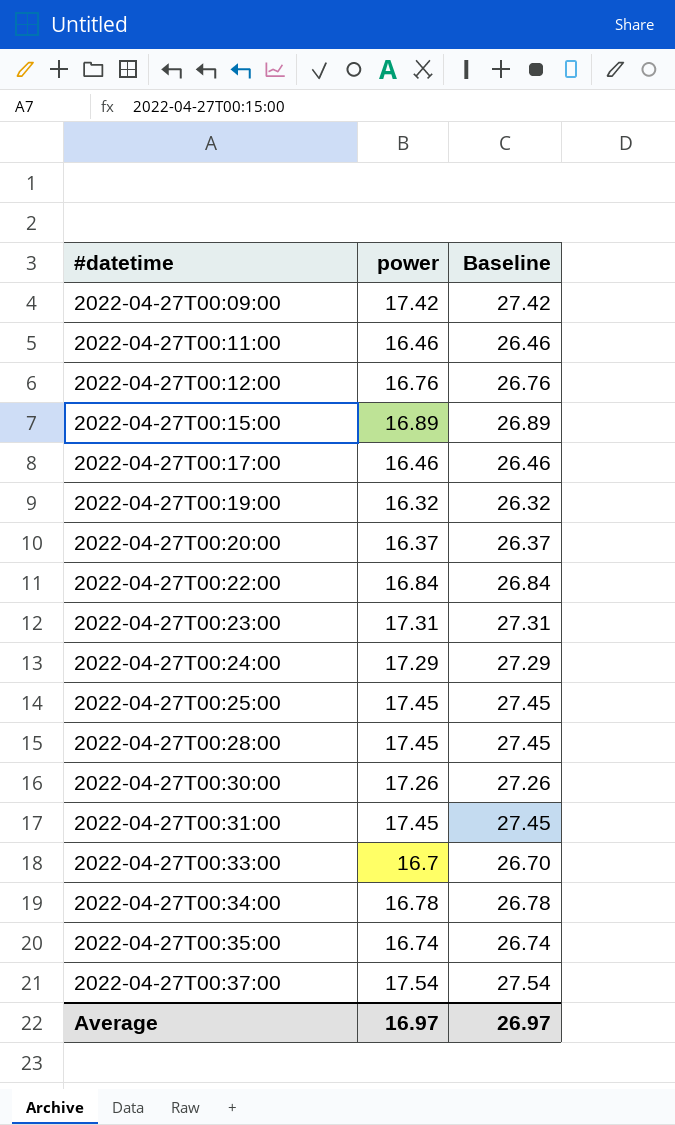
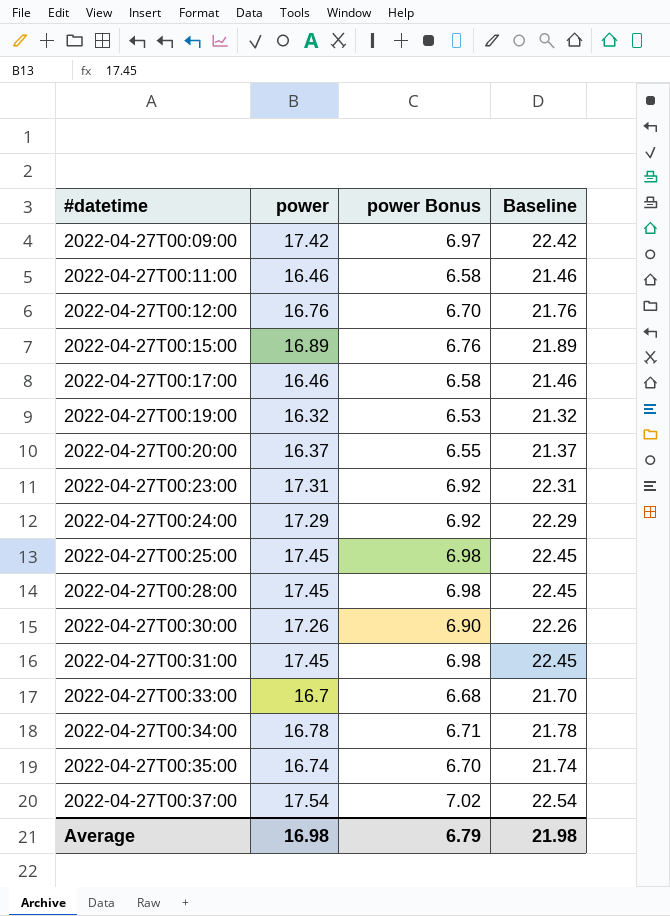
column power Bonus | formula: none -> [power] * 0.4
column Baseline | formula: [power] + 10 -> [power] + 5
row 2022-04-27T00:22:00: 16.84 | 26.84 -> none
Average | power: 16.97 -> 16.98
Average | Baseline: 26.97 -> 21.98

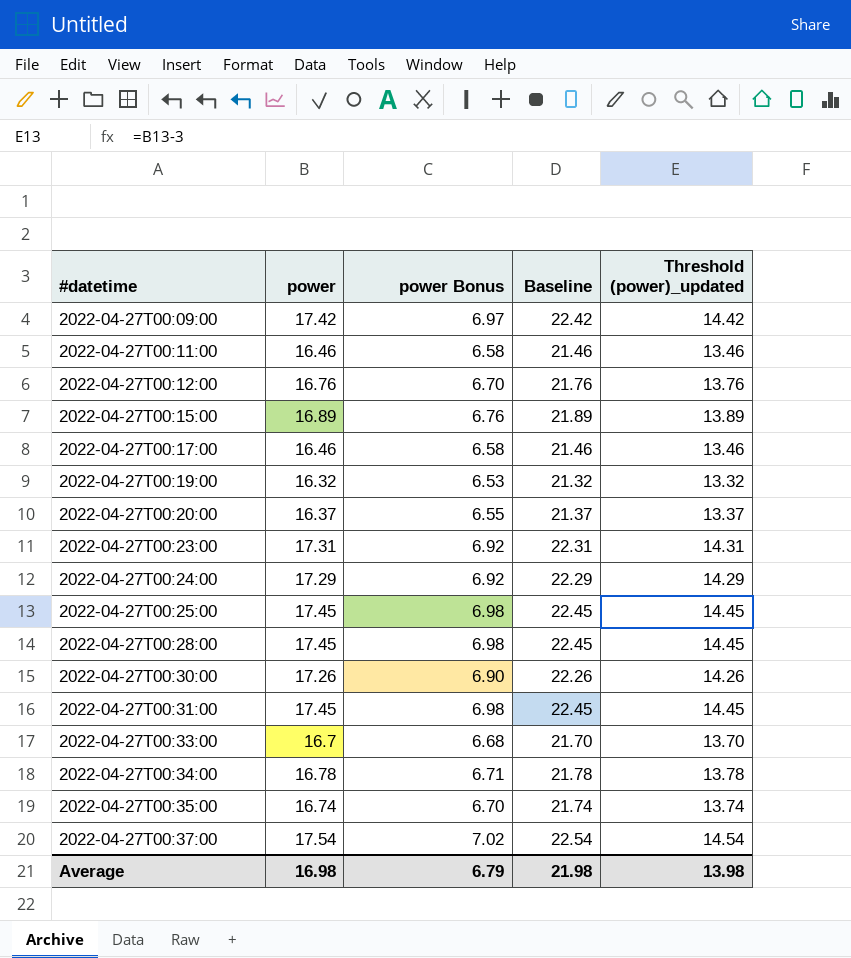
column Threshold (power)_updated | formula: none -> [power] - 3

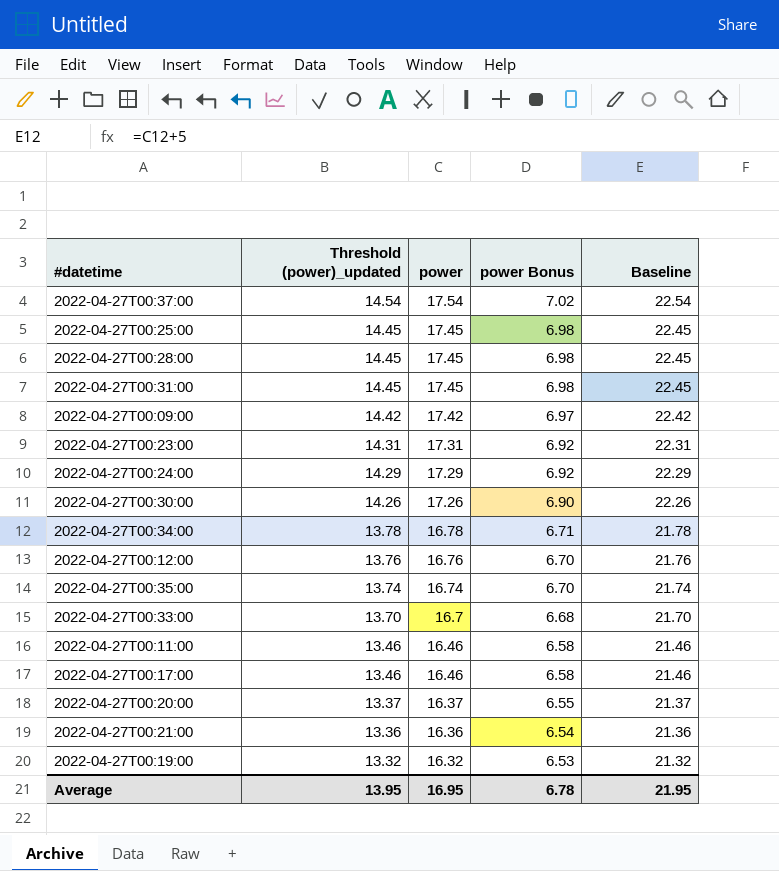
row order: #datetime ascending -> Threshold (power)_updated descending
column Threshold (power)_updated | position: 5 -> 2
row 2022-04-27T00:15:00: 16.89 | 6.76 | 21.89 | 13.89 -> none
row 2022-04-27T00:21:00: none -> 13.36 | 16.36 | 6.54 | 21.36
Average | Threshold (power)_updated: 13.98 -> 13.95
Average | power: 16.98 -> 16.95
Average | power Bonus: 6.79 -> 6.78
Average | Baseline: 21.98 -> 21.95

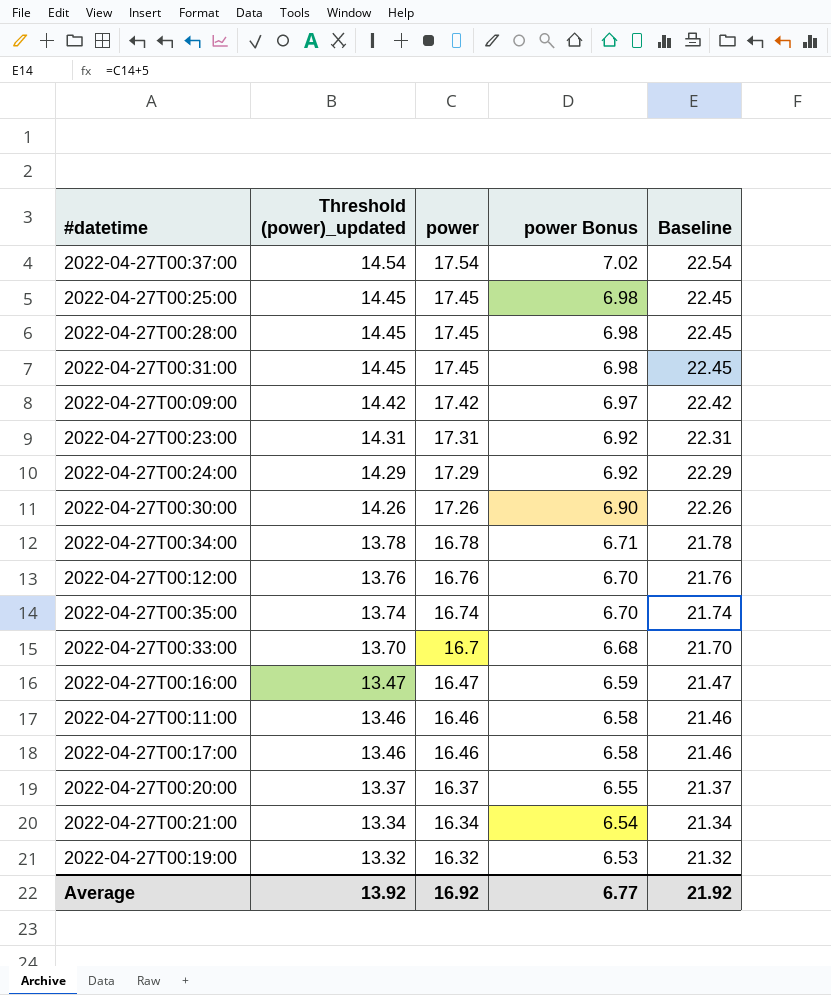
row 2022-04-27T00:16:00: none -> 13.47 | 16.47 | 6.59 | 21.47
2022-04-27T00:21:00 | Threshold (power)_updated: 13.36 -> 13.34
2022-04-27T00:21:00 | power: 16.36 -> 16.34
2022-04-27T00:21:00 | Baseline: 21.36 -> 21.34
Average | Threshold (power)_updated: 13.95 -> 13.92
Average | power: 16.95 -> 16.92
Average | power Bonus: 6.78 -> 6.77
Average | Baseline: 21.95 -> 21.92

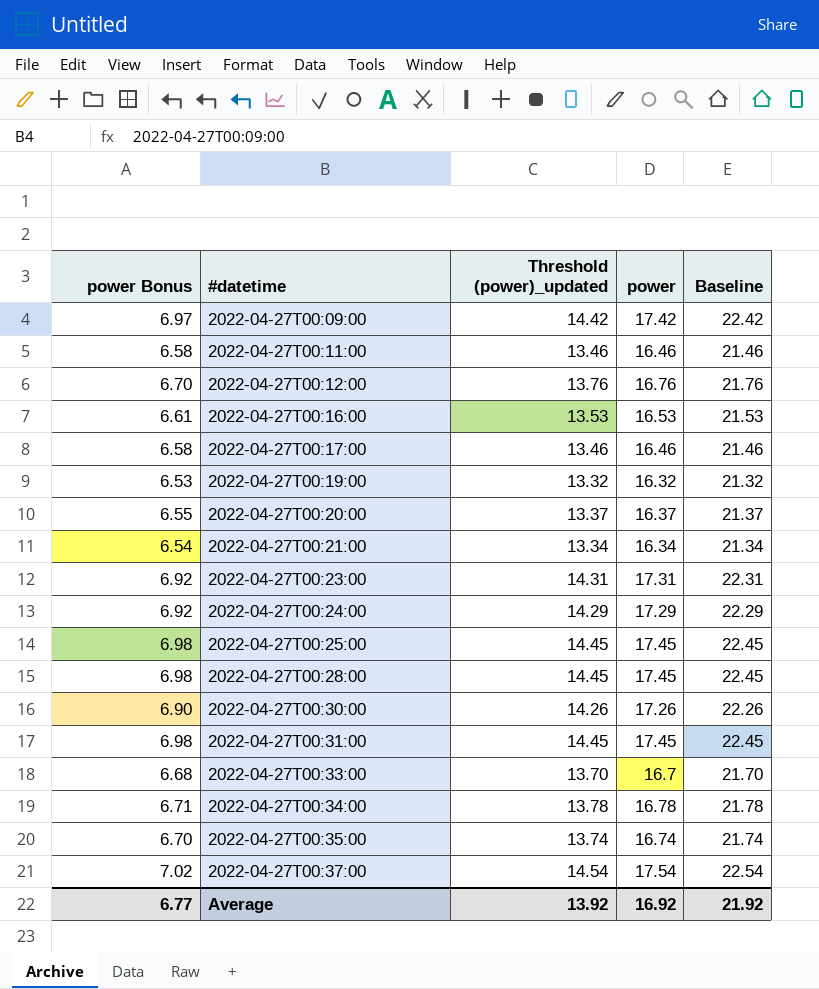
row order: Threshold (power)_updated descending -> #datetime ascending
column power Bonus | position: 4 -> 1
2022-04-27T00:16:00 | power Bonus: 6.59 -> 6.61
2022-04-27T00:16:00 | Threshold (power)_updated: 13.47 -> 13.53
2022-04-27T00:16:00 | power: 16.47 -> 16.53
2022-04-27T00:16:00 | Baseline: 21.47 -> 21.53

